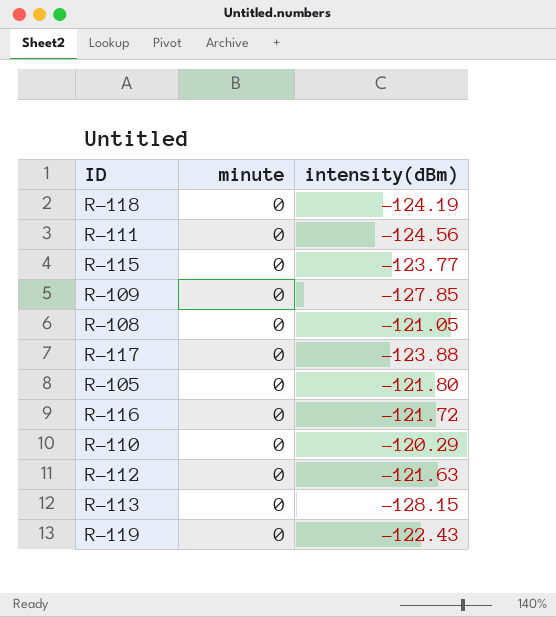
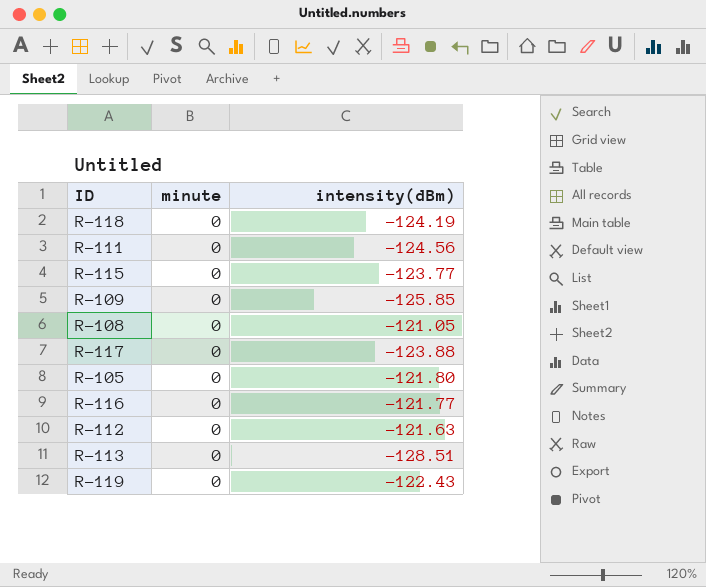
row R-110: 0 | -120.29 -> none
R-109 | intensity(dBm): -127.85 -> -125.85
R-116 | intensity(dBm): -121.72 -> -121.77
R-113 | intensity(dBm): -128.15 -> -128.51

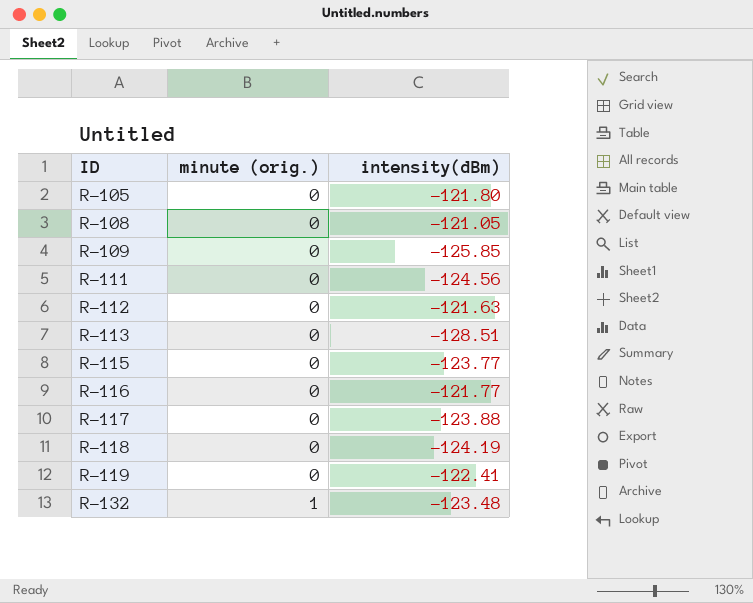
row order: none -> ID ascending
column name: minute -> minute (orig.)
R-119 | intensity(dBm): -122.43 -> -122.41
row R-132: none -> 1 | -123.48

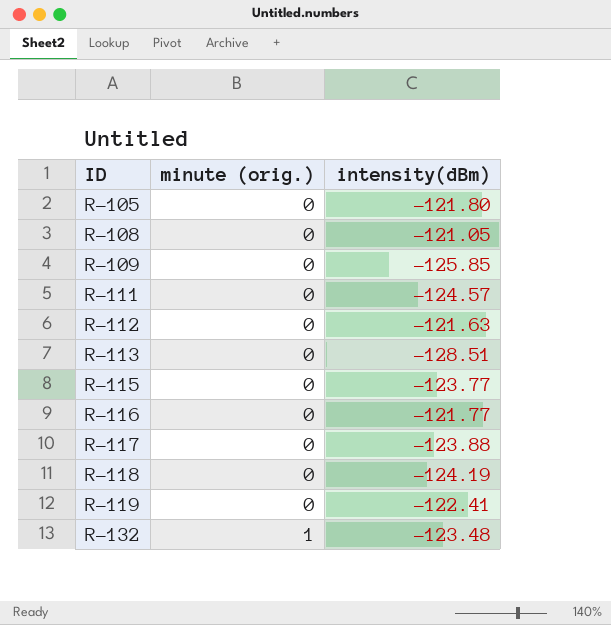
R-111 | intensity(dBm): -124.56 -> -124.57

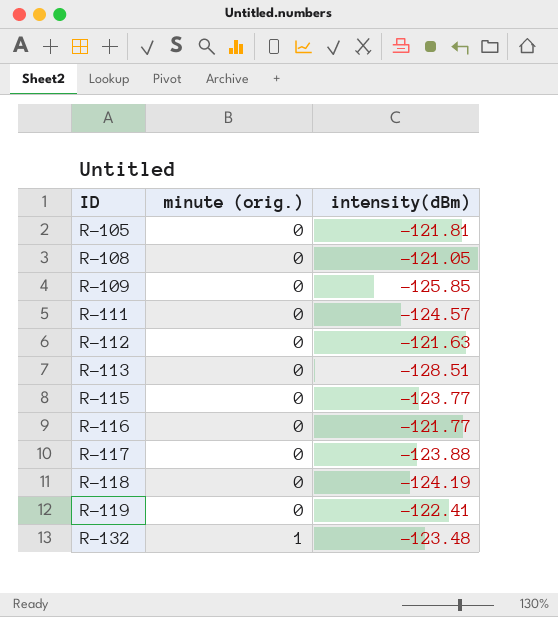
R-105 | intensity(dBm): -121.80 -> -121.81

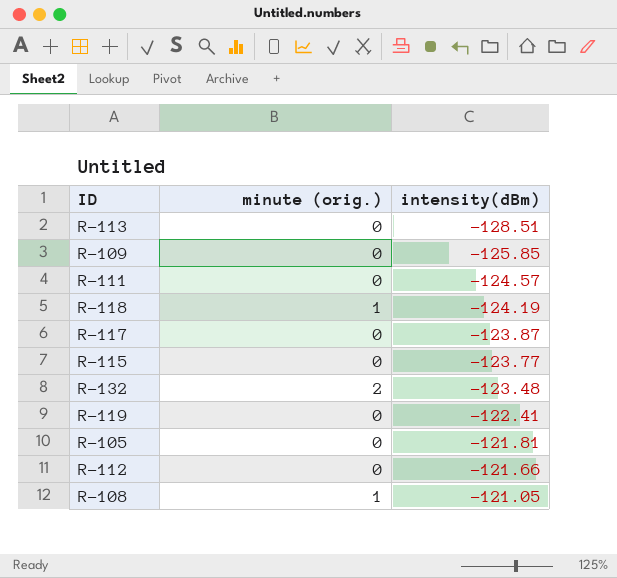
row order: ID ascending -> intensity(dBm) ascending
row R-116: 0 | -121.77 -> none
R-118 | minute (orig.): 0 -> 1
R-117 | intensity(dBm): -123.88 -> -123.87
R-132 | minute (orig.): 1 -> 2
R-112 | intensity(dBm): -121.63 -> -121.66
R-108 | minute (orig.): 0 -> 1

